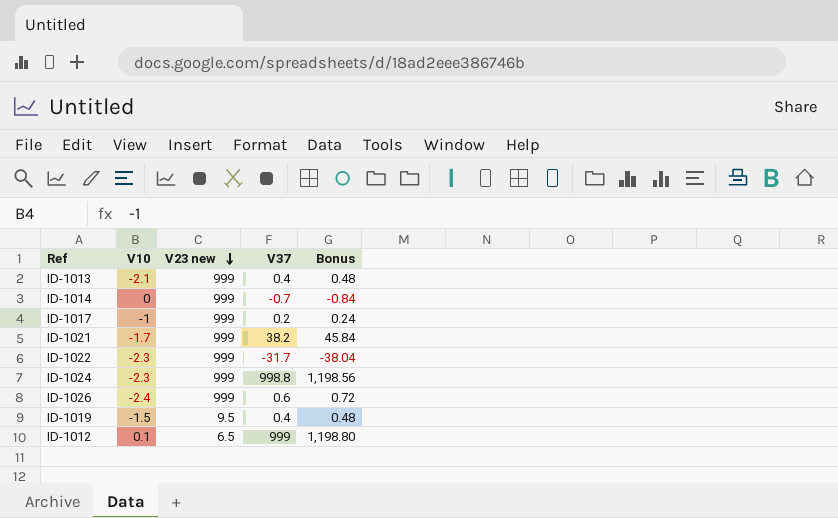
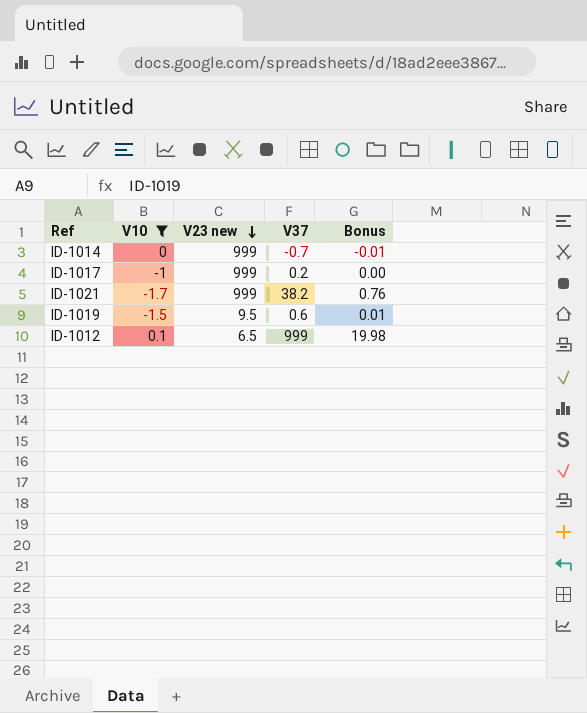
filter: none -> V10 >= -1.7
column Bonus | formula: [V37] * 1.2 -> [V37] * 0.02
ID-1019 | V37: 0.4 -> 0.6

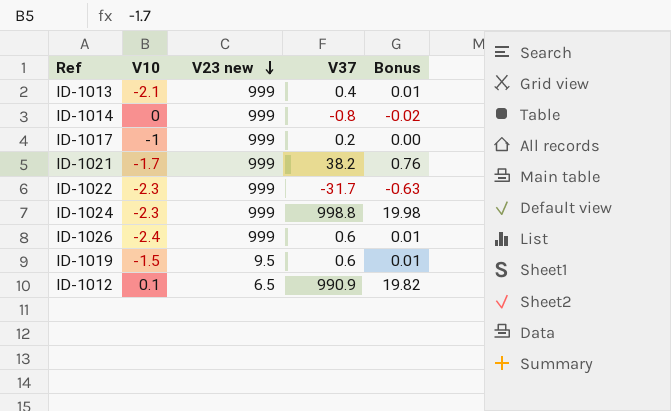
filter: V10 >= -1.7 -> none
ID-1014 | V37: -0.7 -> -0.8
ID-1014 | Bonus: -0.01 -> -0.02
ID-1012 | V37: 999 -> 990.9
ID-1012 | Bonus: 19.98 -> 19.82

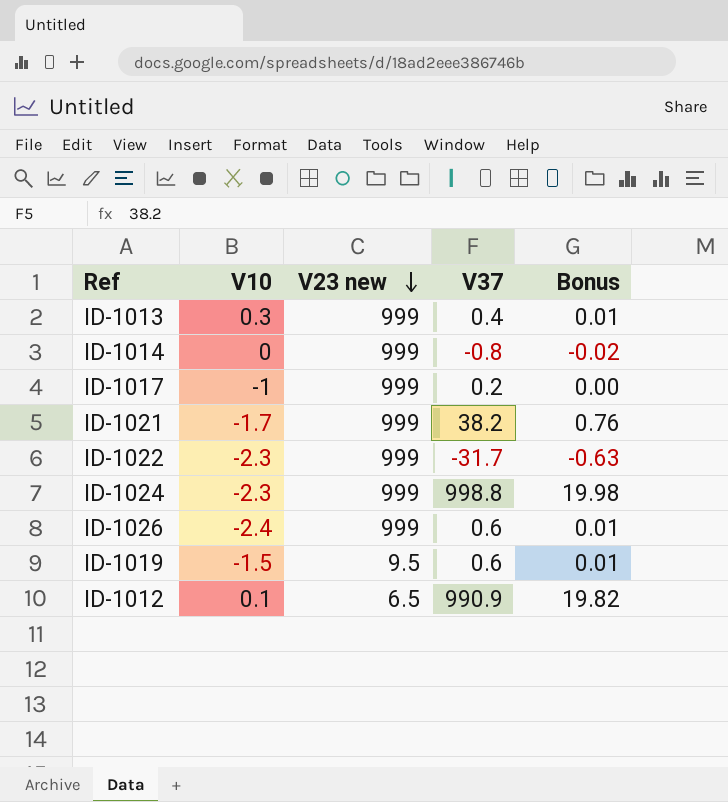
ID-1013 | V10: -2.1 -> 0.3

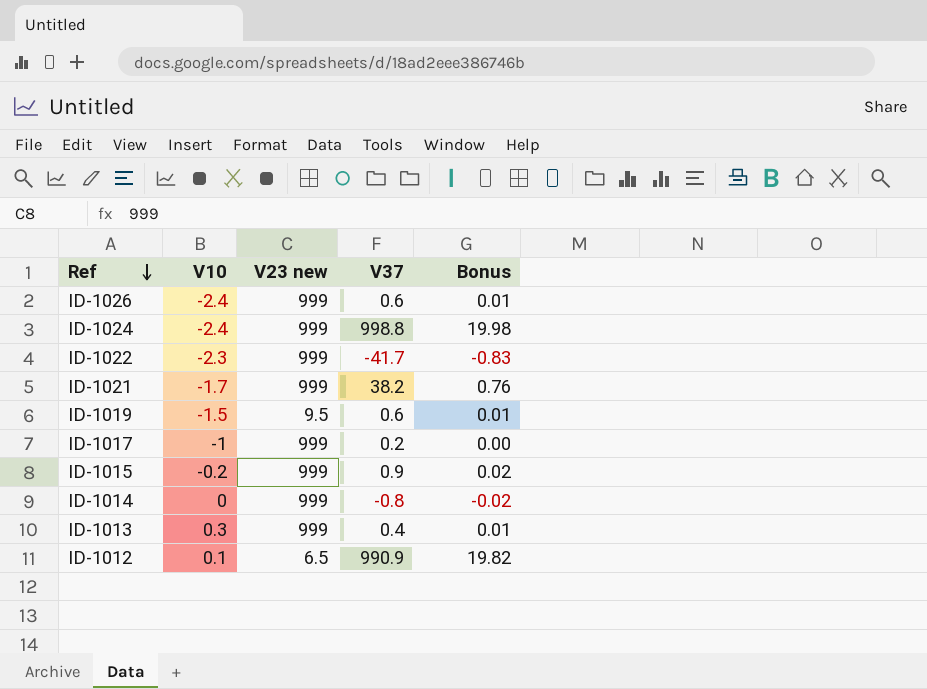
row order: V23 new descending -> Ref descending
ID-1024 | V10: -2.3 -> -2.4
ID-1022 | V37: -31.7 -> -41.7
ID-1022 | Bonus: -0.63 -> -0.83
row ID-1015: none -> -0.2 | 999 | 0.9 | 0.02

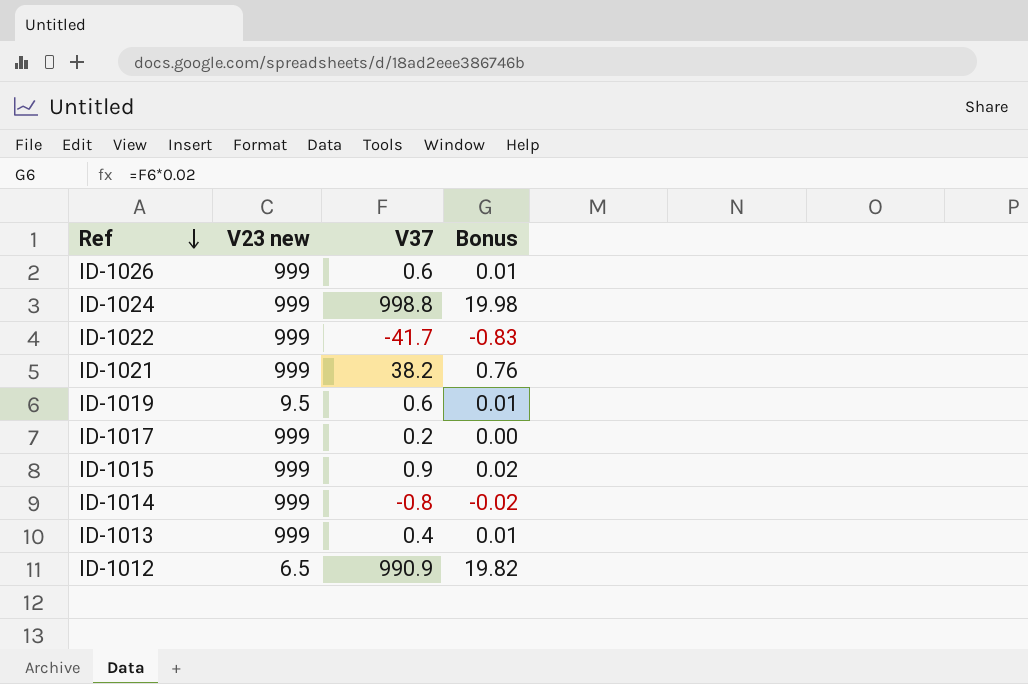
column V10 | position: 2 -> none

